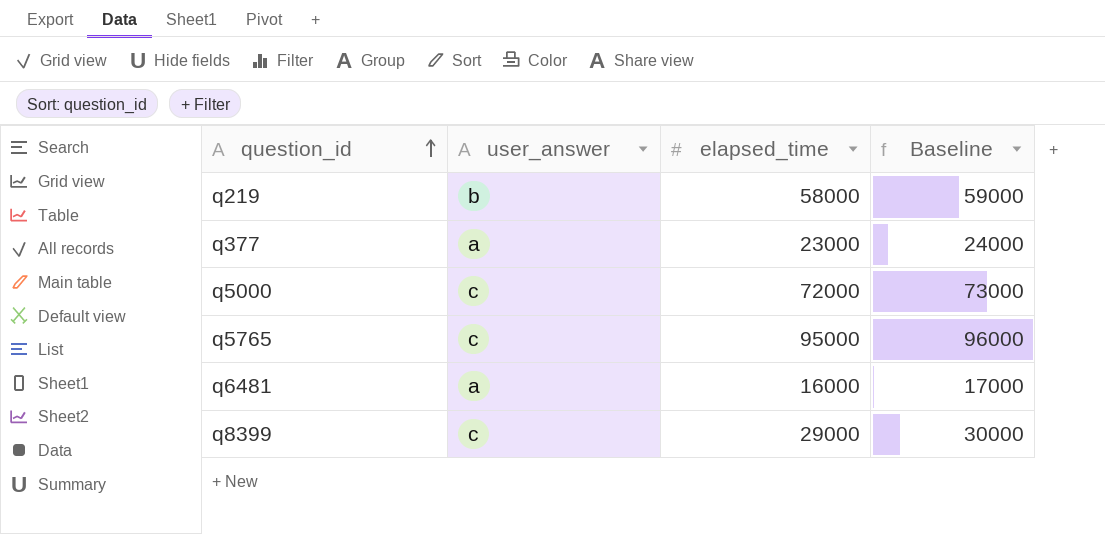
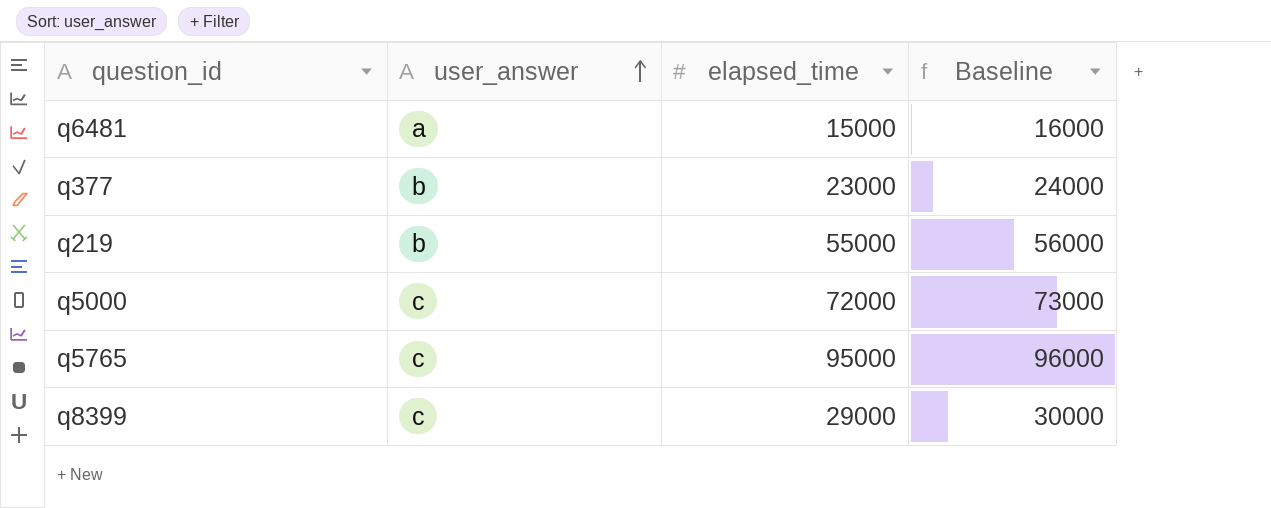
row order: question_id ascending -> user_answer ascending
q6481 | elapsed_time: 16000 -> 15000
q6481 | Baseline: 17000 -> 16000
q377 | user_answer: a -> b
q219 | elapsed_time: 58000 -> 55000
q219 | Baseline: 59000 -> 56000

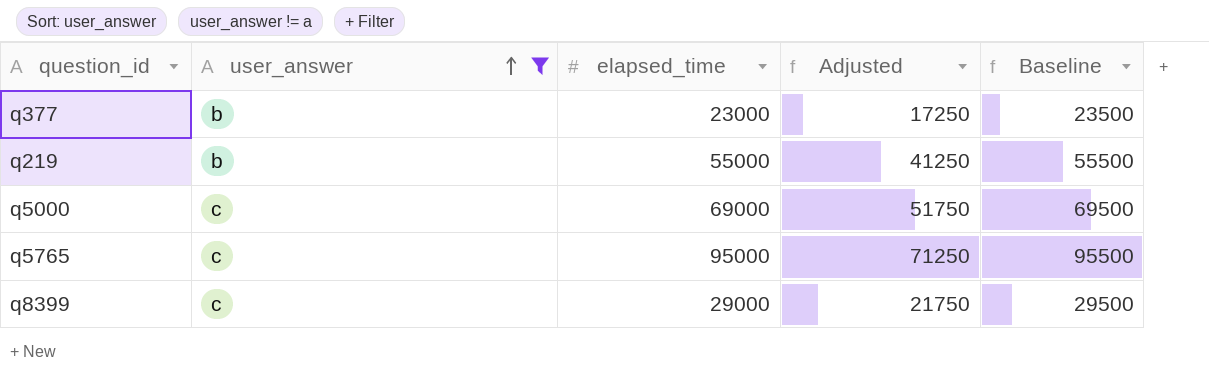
filter: none -> user_answer != a
column Adjusted | formula: none -> [elapsed_time] * 0.75
column Baseline | formula: [elapsed_time] + 1000 -> [elapsed_time] + 500
q5000 | elapsed_time: 72000 -> 69000

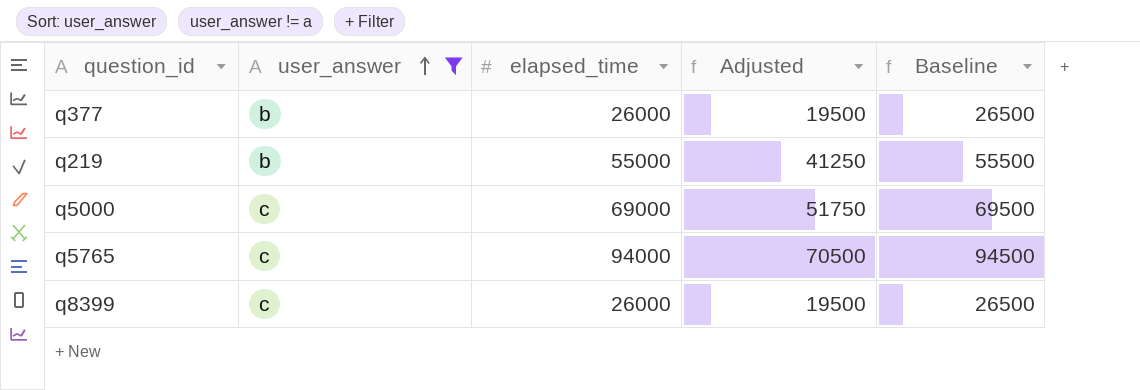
q377 | elapsed_time: 23000 -> 26000
q377 | Adjusted: 17250 -> 19500
q377 | Baseline: 23500 -> 26500
q5765 | elapsed_time: 95000 -> 94000
q5765 | Adjusted: 71250 -> 70500
q5765 | Baseline: 95500 -> 94500
q8399 | elapsed_time: 29000 -> 26000
q8399 | Adjusted: 21750 -> 19500
q8399 | Baseline: 29500 -> 26500

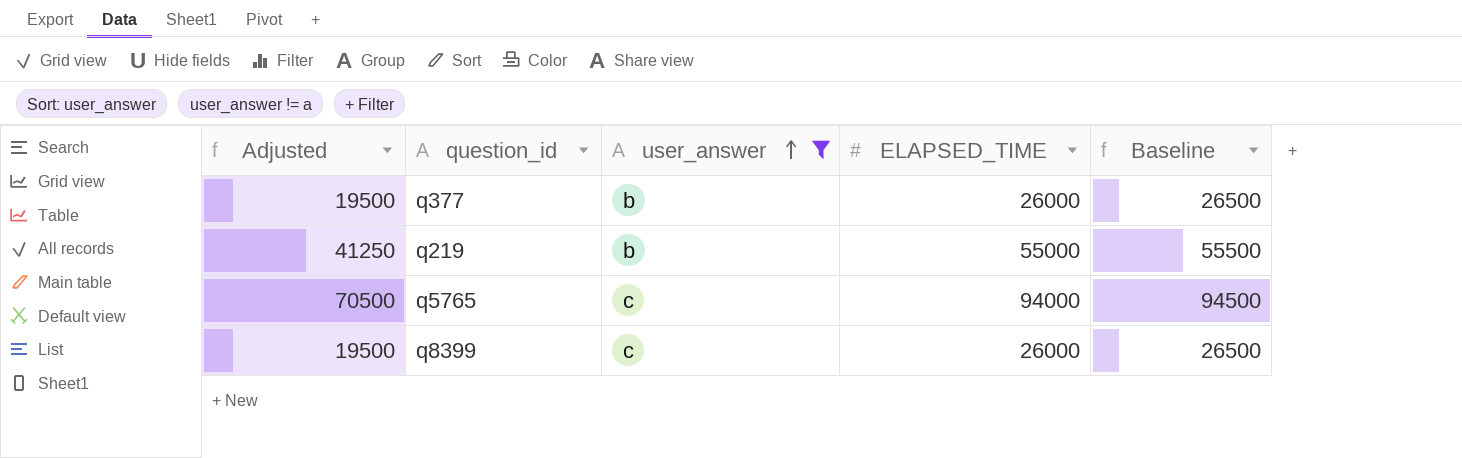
column Adjusted | position: 4 -> 1
column name: elapsed_time -> ELAPSED_TIME
row q5000: c | 69000 | 51750 | 69500 -> none

